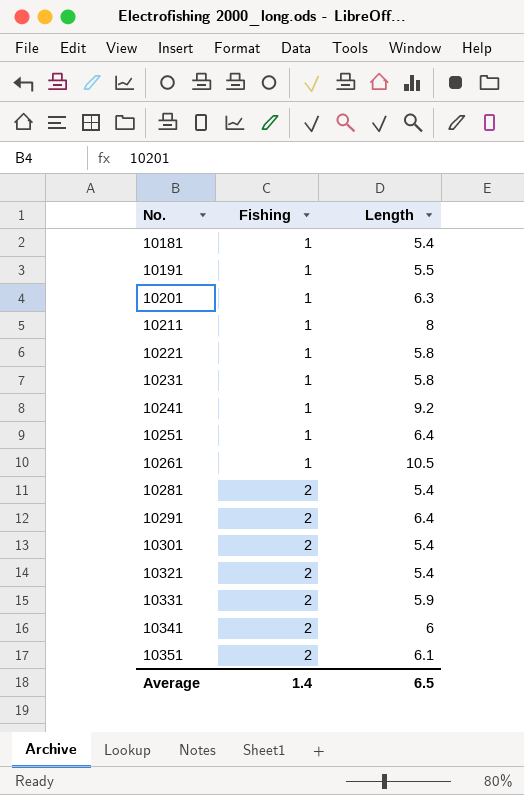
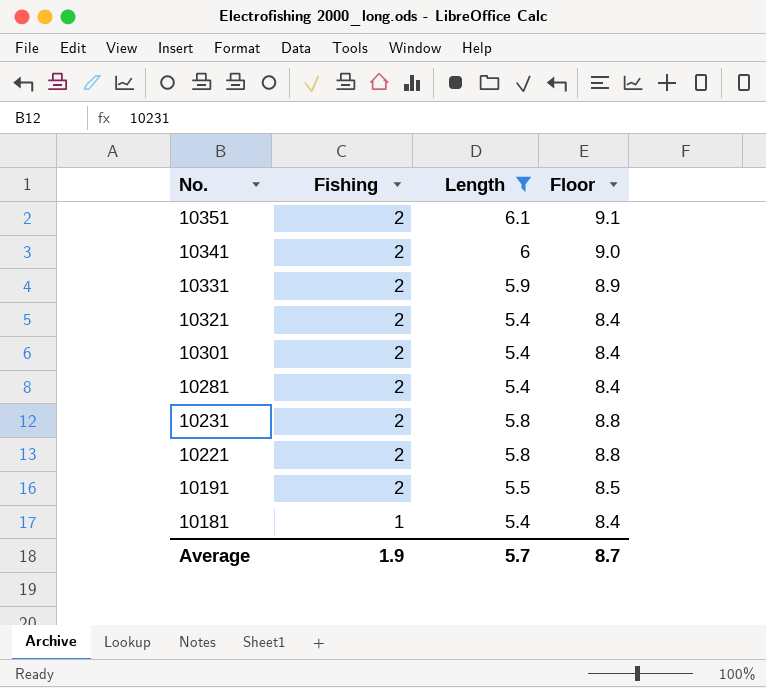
filter: none -> Length <= 6.1
row order: No. ascending -> No. descending
column Floor | formula: none -> [Length] + 3
10231 | Fishing: 1 -> 2
10221 | Fishing: 1 -> 2
10191 | Fishing: 1 -> 2
Average | Fishing: 1.4 -> 1.9
Average | Length: 6.5 -> 5.7

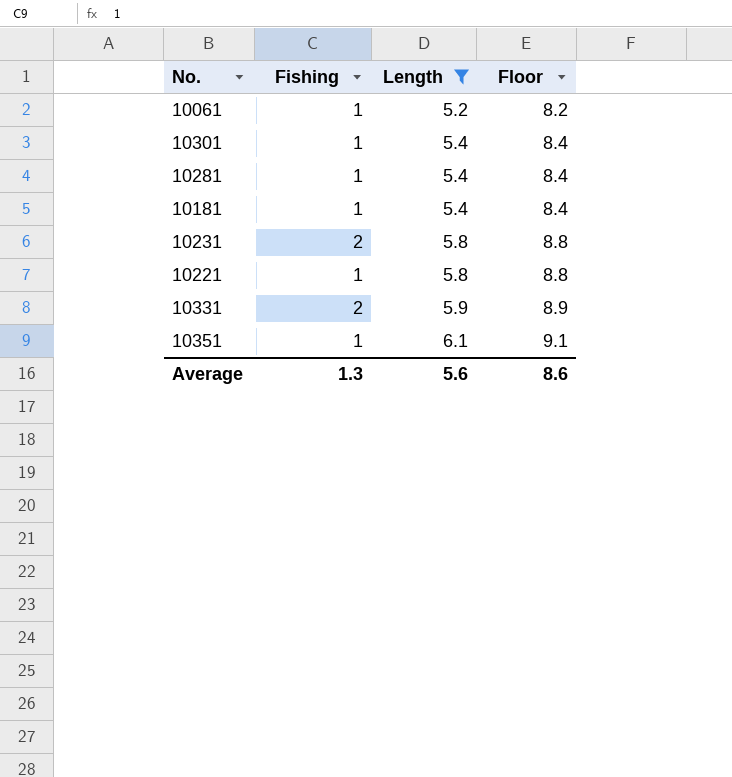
row order: No. descending -> Length ascending
row 10341: 2 | 6 | 9.0 -> none
row 10321: 2 | 5.4 | 8.4 -> none
row 10191: 2 | 5.5 | 8.5 -> none
row 10061: none -> 1 | 5.2 | 8.2
10301 | Fishing: 2 -> 1
10281 | Fishing: 2 -> 1
10221 | Fishing: 2 -> 1
10351 | Fishing: 2 -> 1
Average | Fishing: 1.9 -> 1.3
Average | Length: 5.7 -> 5.6
Average | Floor: 8.7 -> 8.6

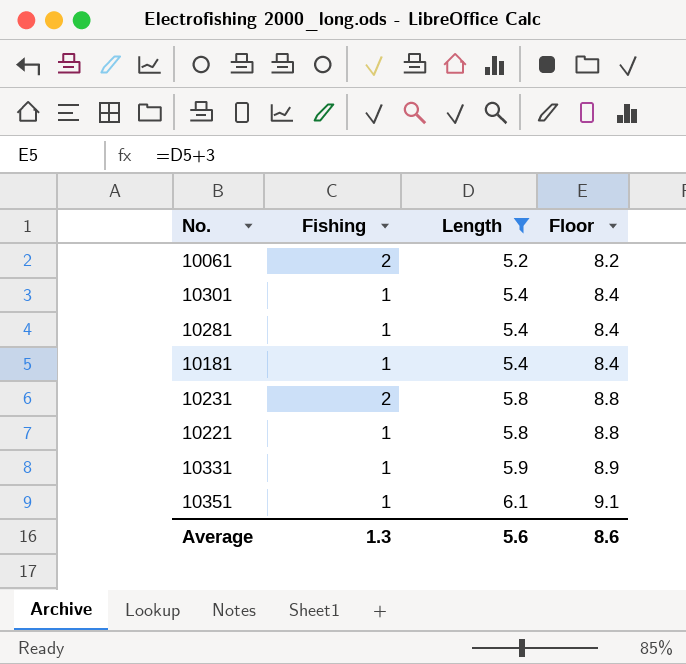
10061 | Fishing: 1 -> 2
10331 | Fishing: 2 -> 1

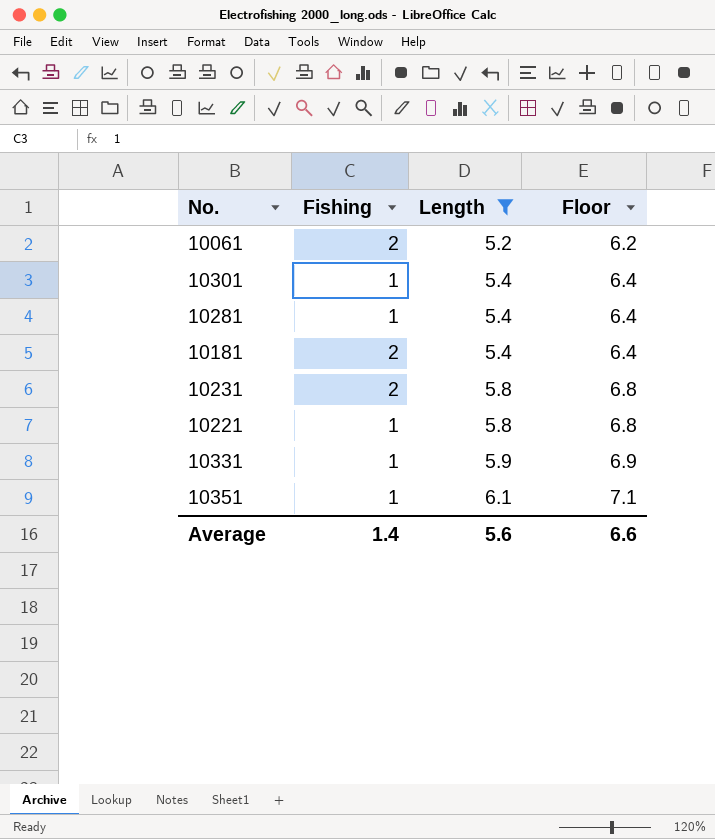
column Floor | formula: [Length] + 3 -> [Length] + 1
10181 | Fishing: 1 -> 2
Average | Fishing: 1.3 -> 1.4
Average | Floor: 8.6 -> 6.6

